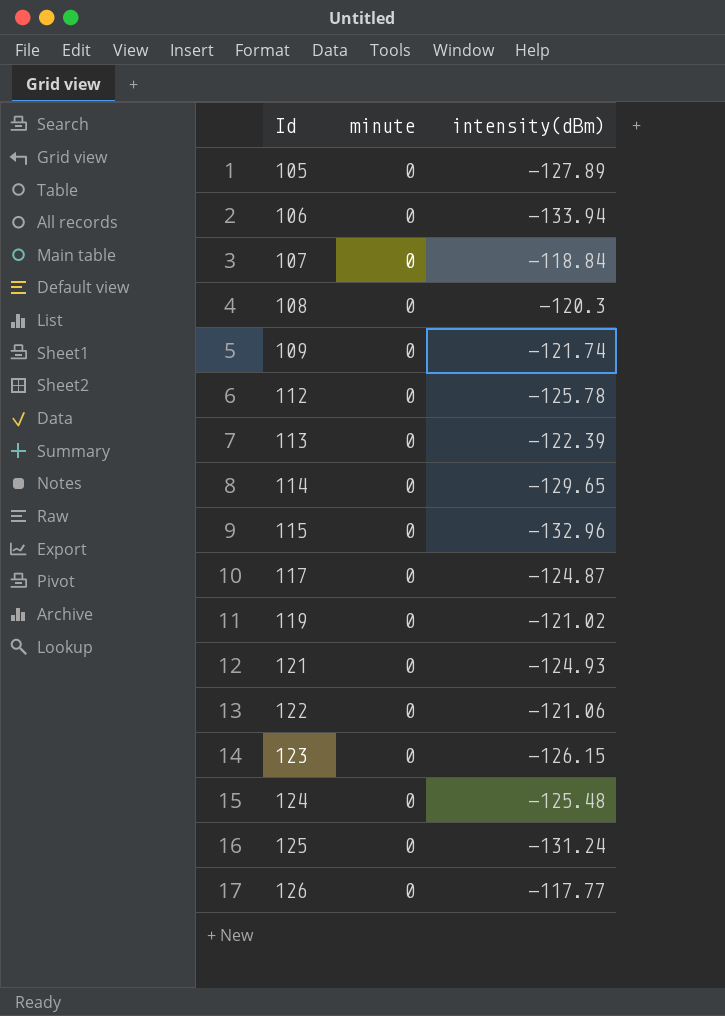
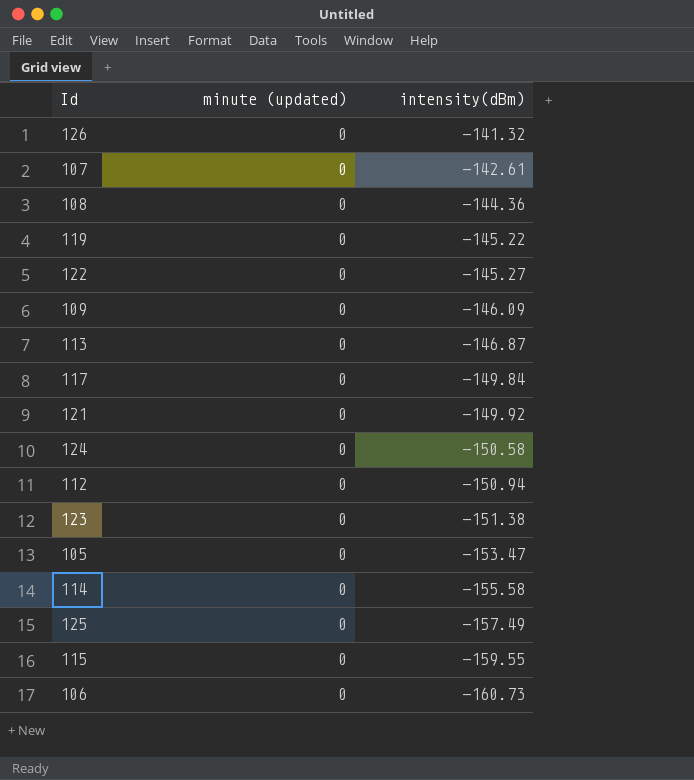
row order: Id ascending -> intensity(dBm) descending
column name: minute -> minute (updated)
126 | intensity(dBm): -117.77 -> -141.32
107 | intensity(dBm): -118.84 -> -142.61
108 | intensity(dBm): -120.3 -> -144.36
119 | intensity(dBm): -121.02 -> -145.22
122 | intensity(dBm): -121.06 -> -145.27
109 | intensity(dBm): -121.74 -> -146.09
113 | intensity(dBm): -122.39 -> -146.87
117 | intensity(dBm): -124.87 -> -149.84
121 | intensity(dBm): -124.93 -> -149.92
124 | intensity(dBm): -125.48 -> -150.58
112 | intensity(dBm): -125.78 -> -150.94
123 | intensity(dBm): -126.15 -> -151.38
105 | intensity(dBm): -127.89 -> -153.47
114 | intensity(dBm): -129.65 -> -155.58
125 | intensity(dBm): -131.24 -> -157.49
115 | intensity(dBm): -132.96 -> -159.55
106 | intensity(dBm): -133.94 -> -160.73

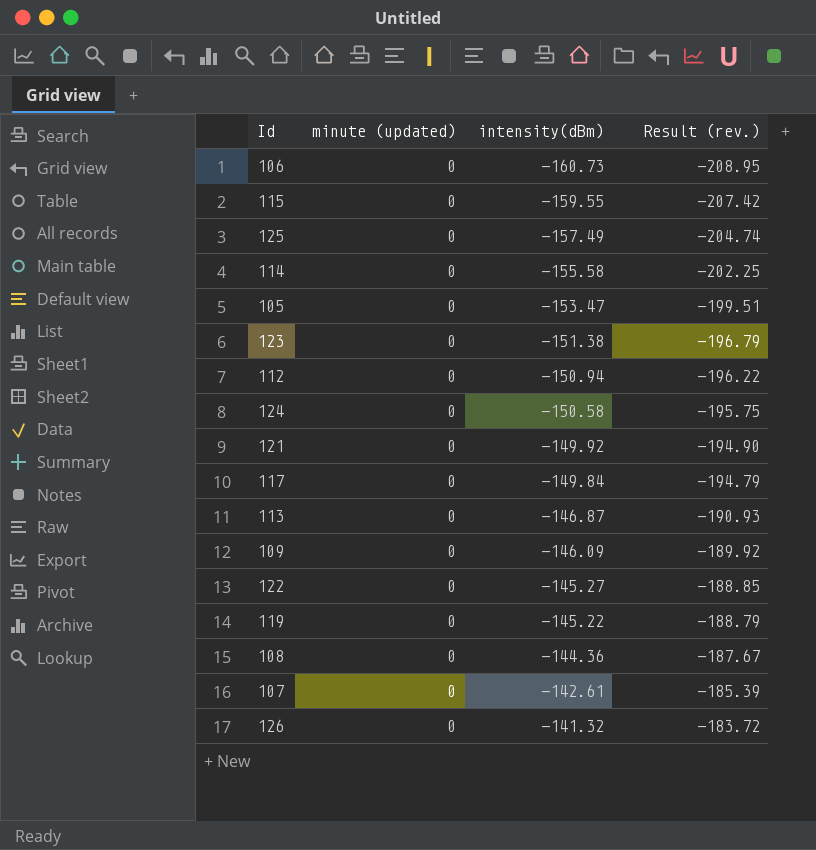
row order: intensity(dBm) descending -> intensity(dBm) ascending
column Result (rev.) | formula: none -> [intensity(dBm)] * 1.3

